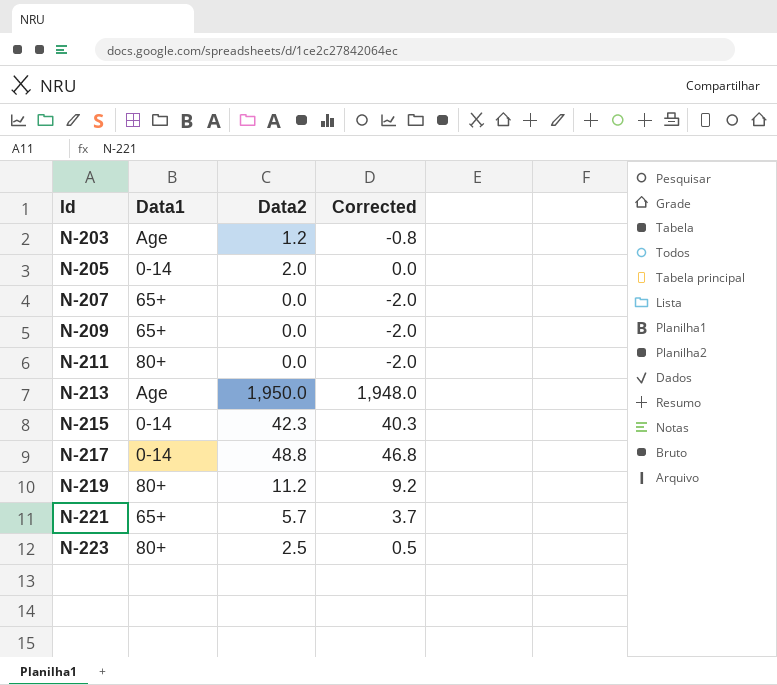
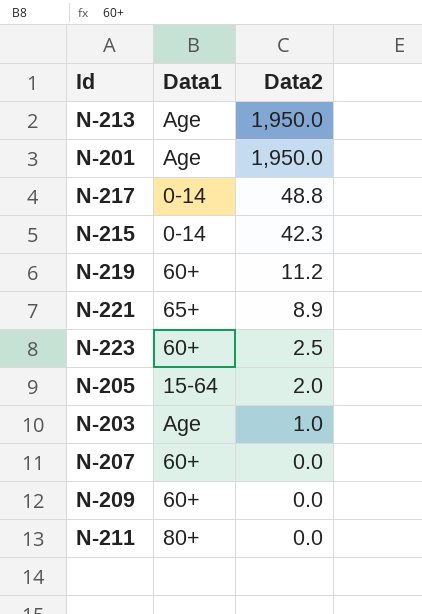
row order: Id ascending -> Data2 descending
column Corrected | formula: [Data2] - 2 -> none
row N-201: none -> Age | 1,950.0
N-219 | Data1: 80+ -> 60+
N-221 | Data2: 5.7 -> 8.9
N-223 | Data1: 80+ -> 60+
N-205 | Data1: 0-14 -> 15-64
N-203 | Data2: 1.2 -> 1.0
N-207 | Data1: 65+ -> 60+
N-209 | Data1: 65+ -> 60+

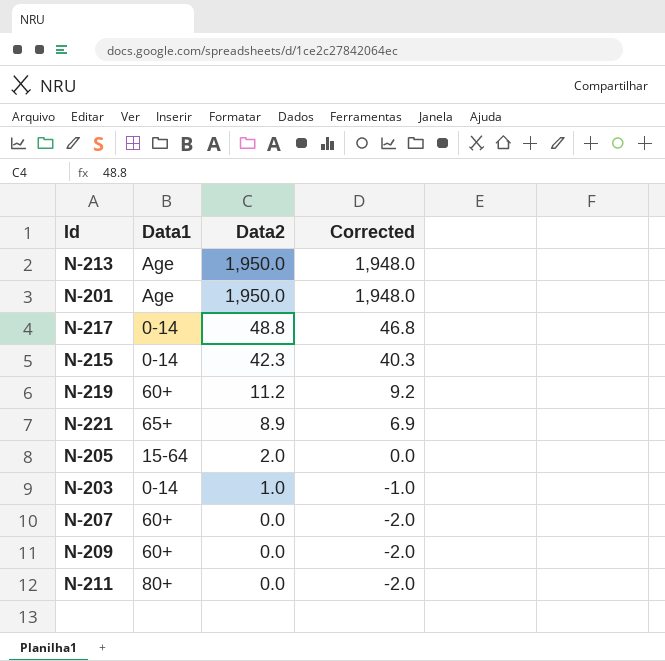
column Corrected | formula: none -> [Data2] - 2
row N-223: 60+ | 2.5 -> none
N-203 | Data1: Age -> 0-14

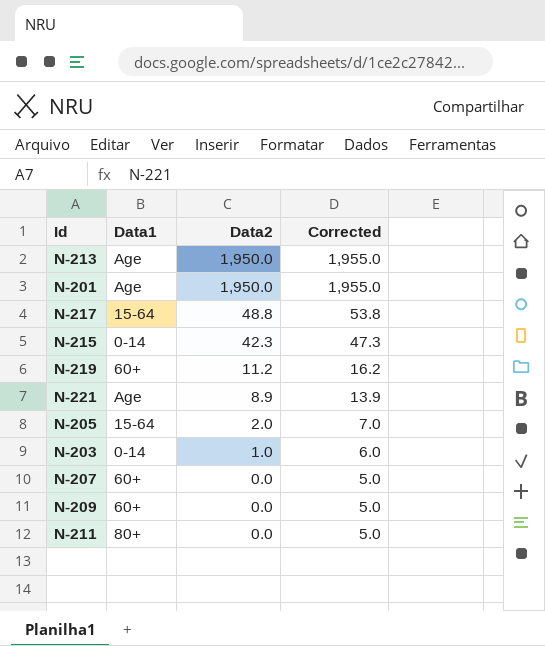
column Corrected | formula: [Data2] - 2 -> [Data2] + 5
N-217 | Data1: 0-14 -> 15-64
N-221 | Data1: 65+ -> Age

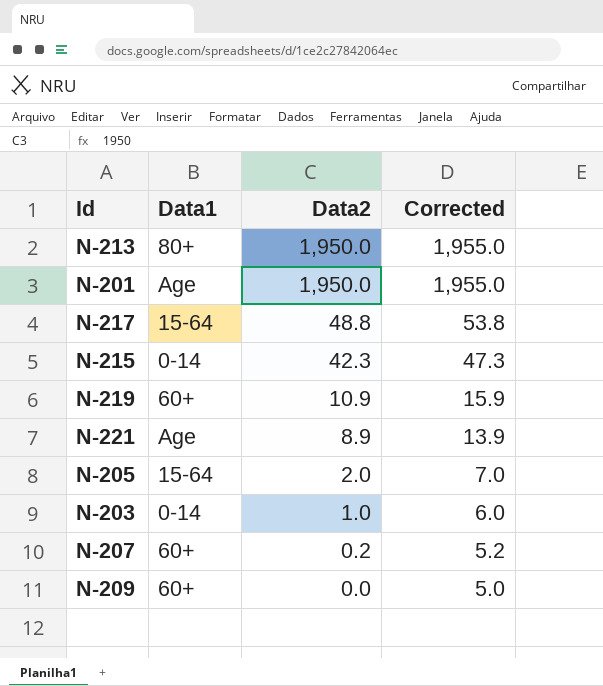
row N-211: 80+ | 0.0 | 5.0 -> none
N-213 | Data1: Age -> 80+
N-219 | Data2: 11.2 -> 10.9
N-219 | Corrected: 16.2 -> 15.9
N-207 | Data2: 0.0 -> 0.2
N-207 | Corrected: 5.0 -> 5.2

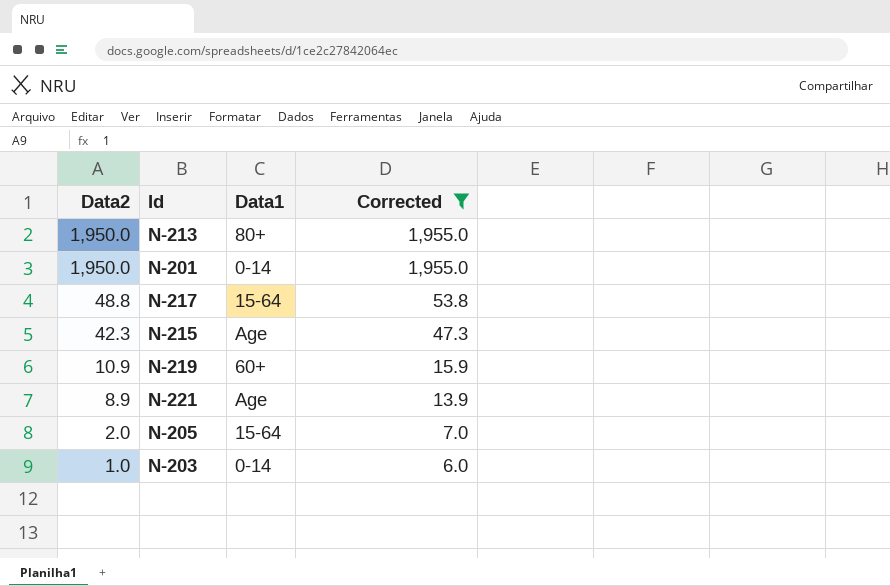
filter: none -> Corrected >= 6.0
column Data2 | position: 3 -> 1
N-201 | Data1: Age -> 0-14
N-215 | Data1: 0-14 -> Age

